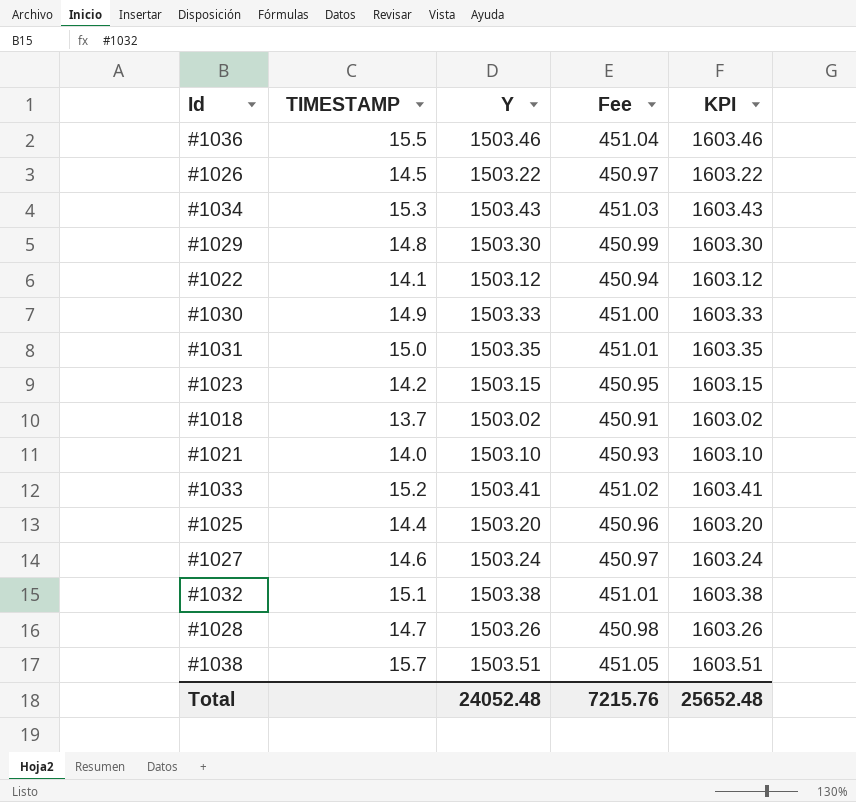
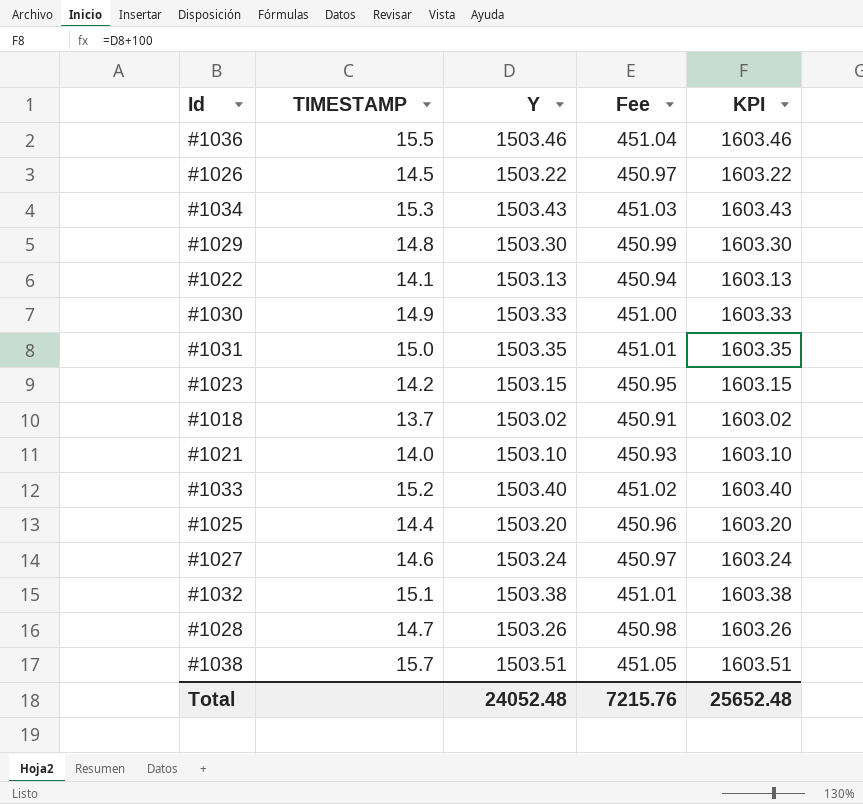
#1022 | Y: 1503.12 -> 1503.13
#1022 | KPI: 1603.12 -> 1603.13
#1033 | Y: 1503.41 -> 1503.40
#1033 | KPI: 1603.41 -> 1603.40

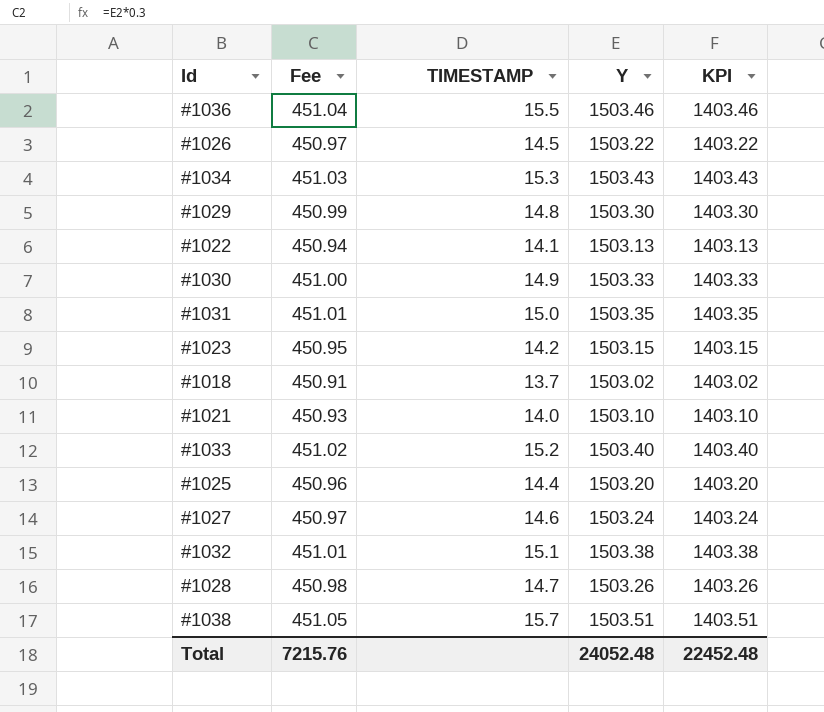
column Fee | position: 4 -> 2
column KPI | formula: [Y] + 100 -> [Y] - 100
Total | KPI: 25652.48 -> 22452.48

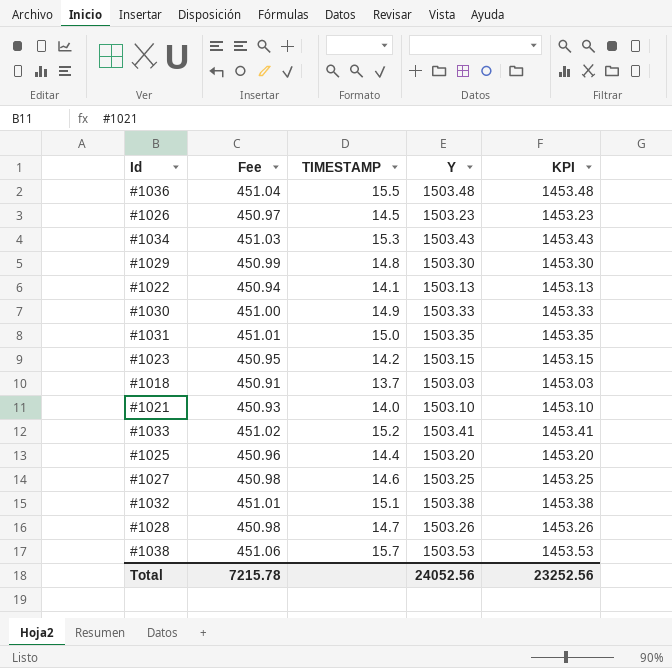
column KPI | formula: [Y] - 100 -> [Y] - 50
#1036 | Y: 1503.46 -> 1503.48
#1026 | Y: 1503.22 -> 1503.23
#1018 | Y: 1503.02 -> 1503.03
#1033 | Y: 1503.40 -> 1503.41
#1027 | Fee: 450.97 -> 450.98
#1027 | Y: 1503.24 -> 1503.25
#1038 | Fee: 451.05 -> 451.06
#1038 | Y: 1503.51 -> 1503.53
Total | Fee: 7215.76 -> 7215.78
Total | Y: 24052.48 -> 24052.56
Total | KPI: 22452.48 -> 23252.56

